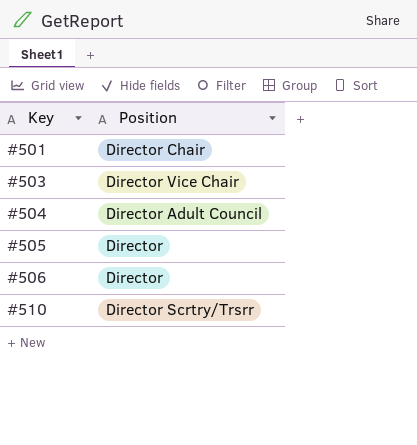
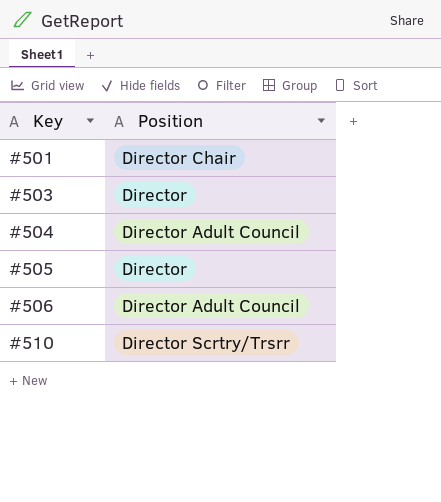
#503 | Position: Director Vice Chair -> Director
#506 | Position: Director -> Director Adult Council

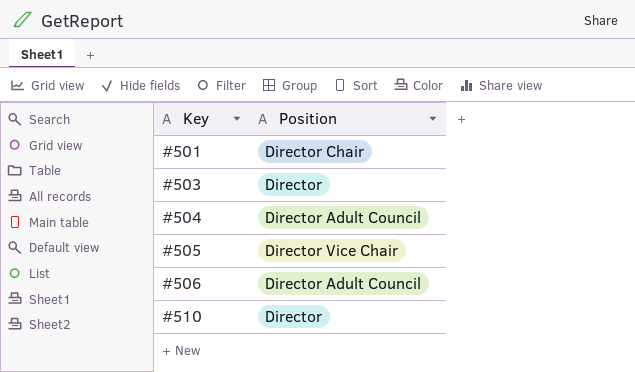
#505 | Position: Director -> Director Vice Chair
#510 | Position: Director Scrtry/Trsrr -> Director

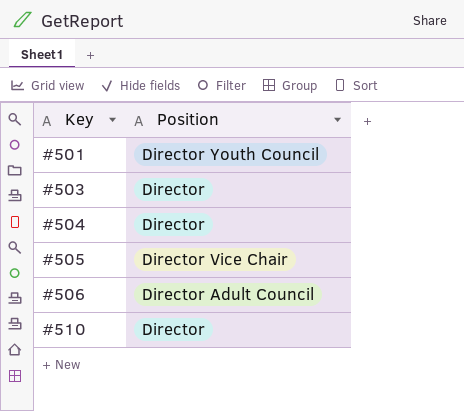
#501 | Position: Director Chair -> Director Youth Council
#504 | Position: Director Adult Council -> Director

